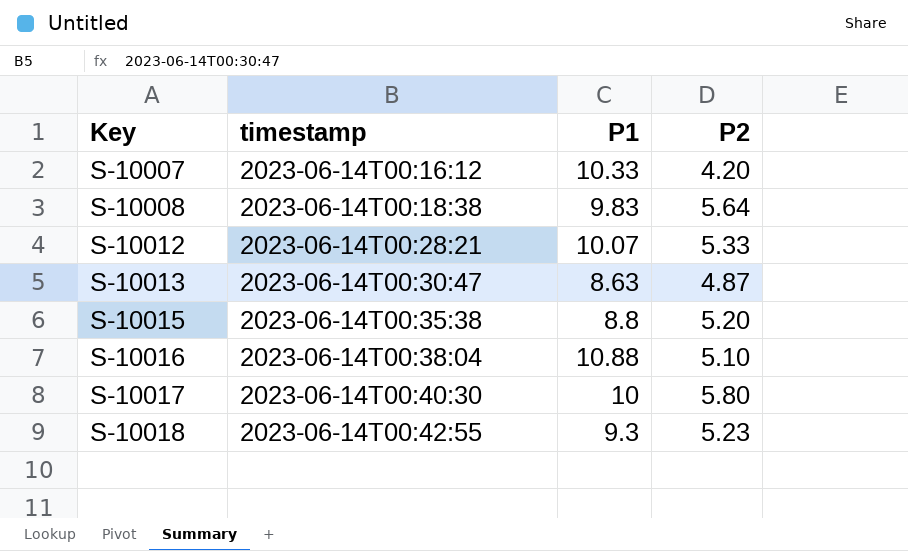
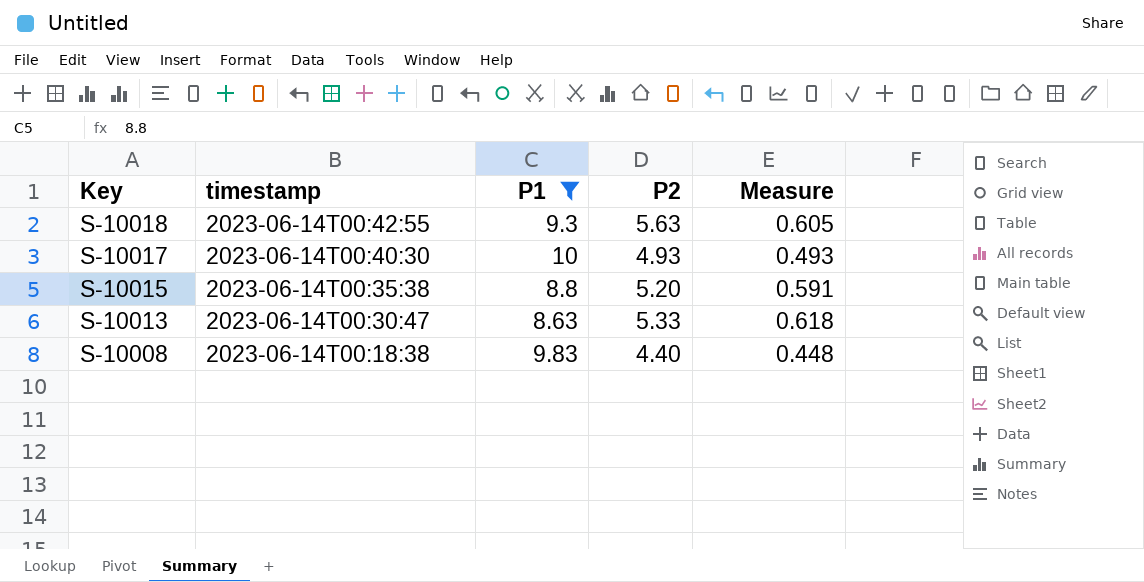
filter: none -> P1 <= 10
row order: Key ascending -> Key descending
column Measure | formula: none -> [P2] / [P1]
S-10018 | P2: 5.23 -> 5.63
S-10017 | P2: 5.80 -> 4.93
S-10013 | P2: 4.87 -> 5.33
S-10008 | P2: 5.64 -> 4.40

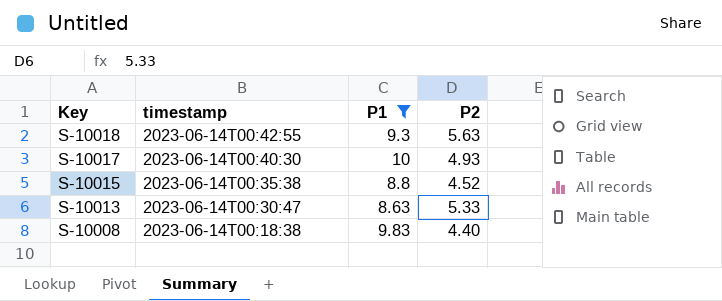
column Measure | formula: [P2] / [P1] -> none
S-10015 | P2: 5.20 -> 4.52

